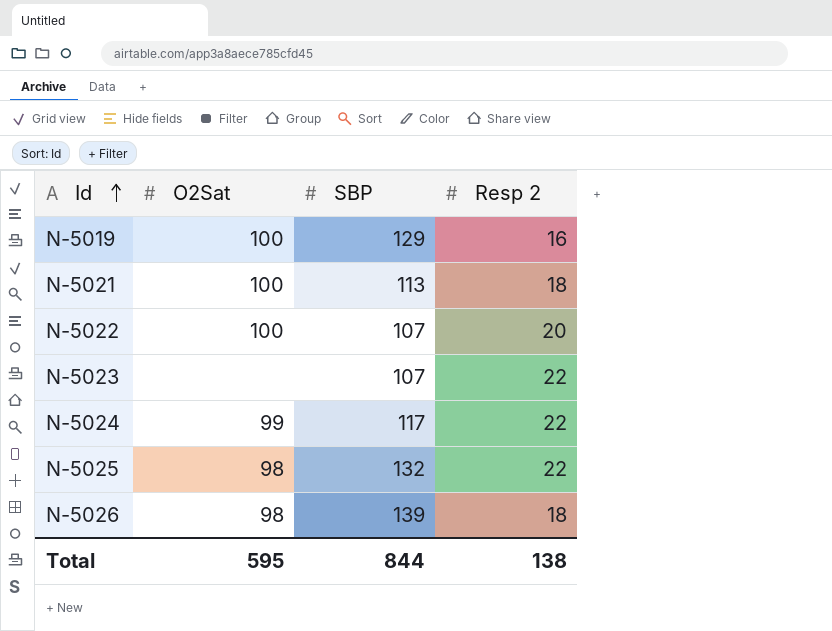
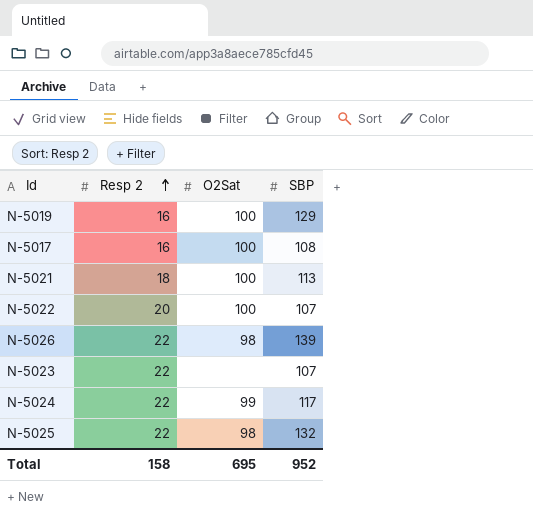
row order: Id ascending -> Resp 2 ascending
column Resp 2 | position: 4 -> 2
row N-5017: none -> 16 | 100 | 108
N-5026 | Resp 2: 18 -> 22
Total | Resp 2: 138 -> 158
Total | O2Sat: 595 -> 695
Total | SBP: 844 -> 952

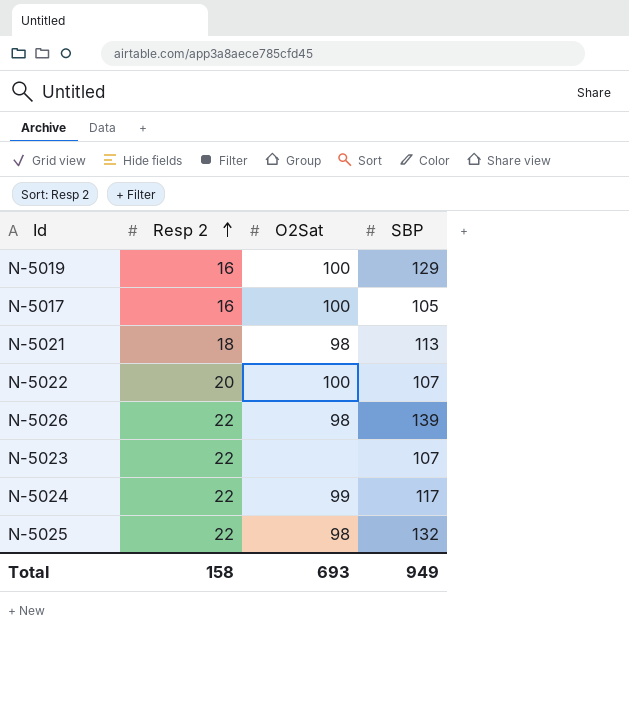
N-5017 | SBP: 108 -> 105
N-5021 | O2Sat: 100 -> 98
Total | O2Sat: 695 -> 693
Total | SBP: 952 -> 949

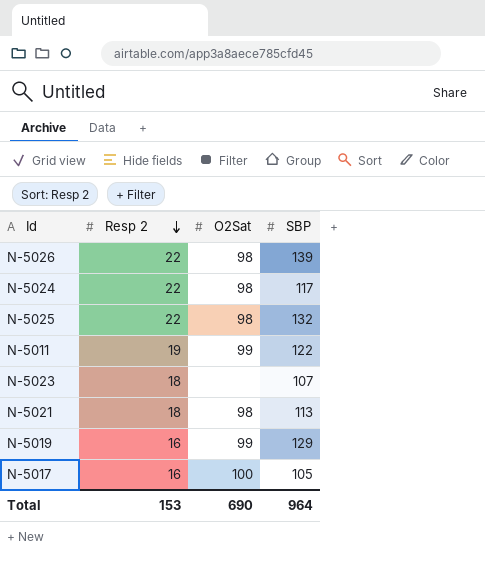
row order: Resp 2 ascending -> Resp 2 descending
row N-5022: 20 | 100 | 107 -> none
N-5024 | O2Sat: 99 -> 98
row N-5011: none -> 19 | 99 | 122
N-5023 | Resp 2: 22 -> 18
N-5019 | O2Sat: 100 -> 99
Total | Resp 2: 158 -> 153
Total | O2Sat: 693 -> 690
Total | SBP: 949 -> 964

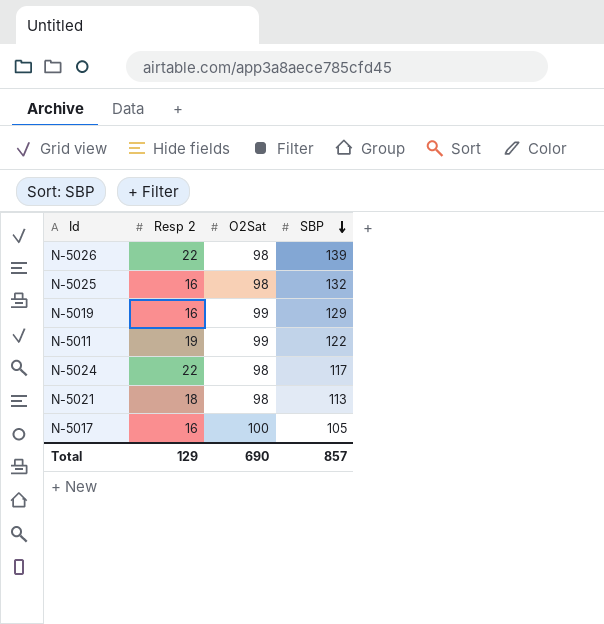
row order: Resp 2 descending -> SBP descending
row N-5023: 18 | none | 107 -> none
N-5025 | Resp 2: 22 -> 16
Total | Resp 2: 153 -> 129
Total | SBP: 964 -> 857

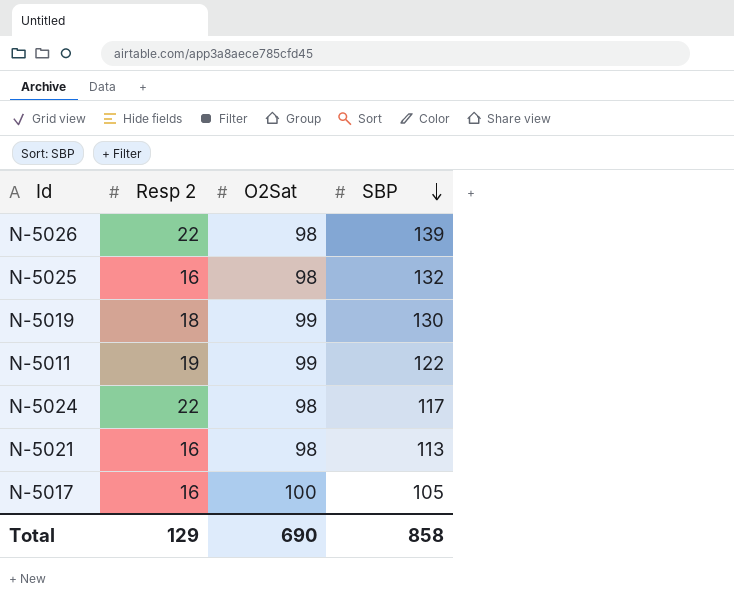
N-5019 | Resp 2: 16 -> 18
N-5019 | SBP: 129 -> 130
N-5021 | Resp 2: 18 -> 16
Total | SBP: 857 -> 858

